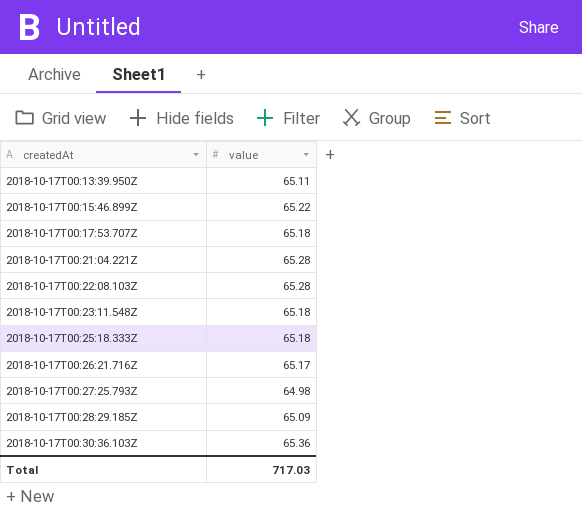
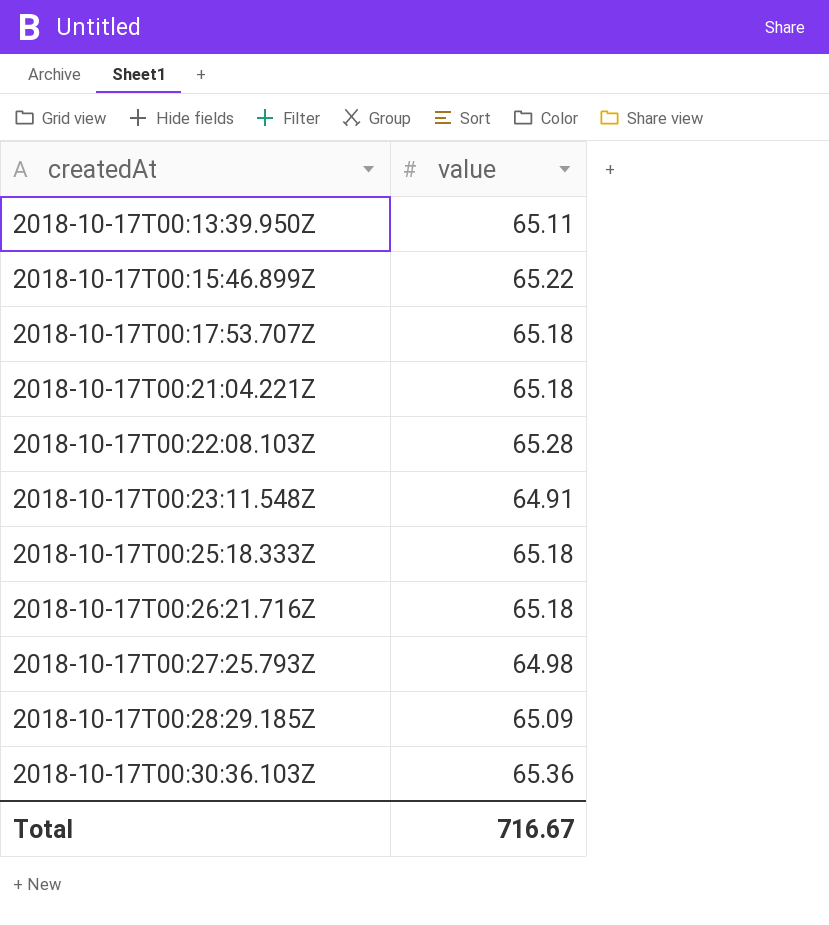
2018-10-17T00:21:04.221Z | value: 65.28 -> 65.18
2018-10-17T00:23:11.548Z | value: 65.18 -> 64.91
2018-10-17T00:26:21.716Z | value: 65.17 -> 65.18
Total | value: 717.03 -> 716.67

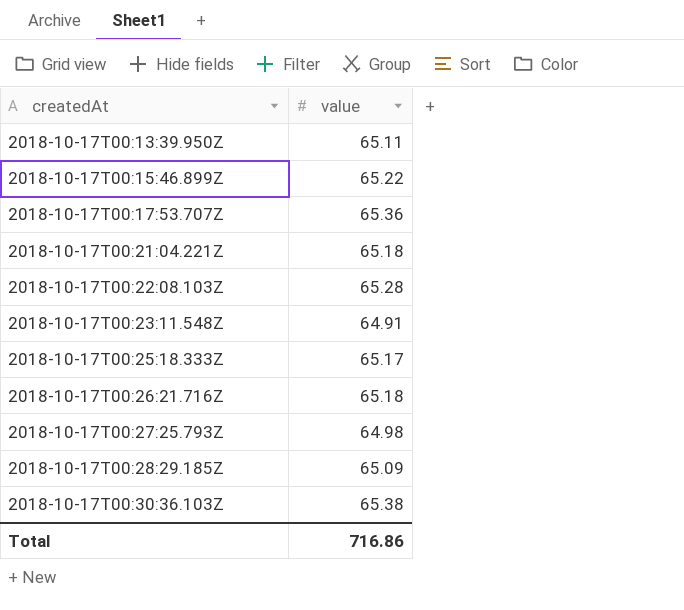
2018-10-17T00:17:53.707Z | value: 65.18 -> 65.36
2018-10-17T00:25:18.333Z | value: 65.18 -> 65.17
2018-10-17T00:30:36.103Z | value: 65.36 -> 65.38
Total | value: 716.67 -> 716.86

